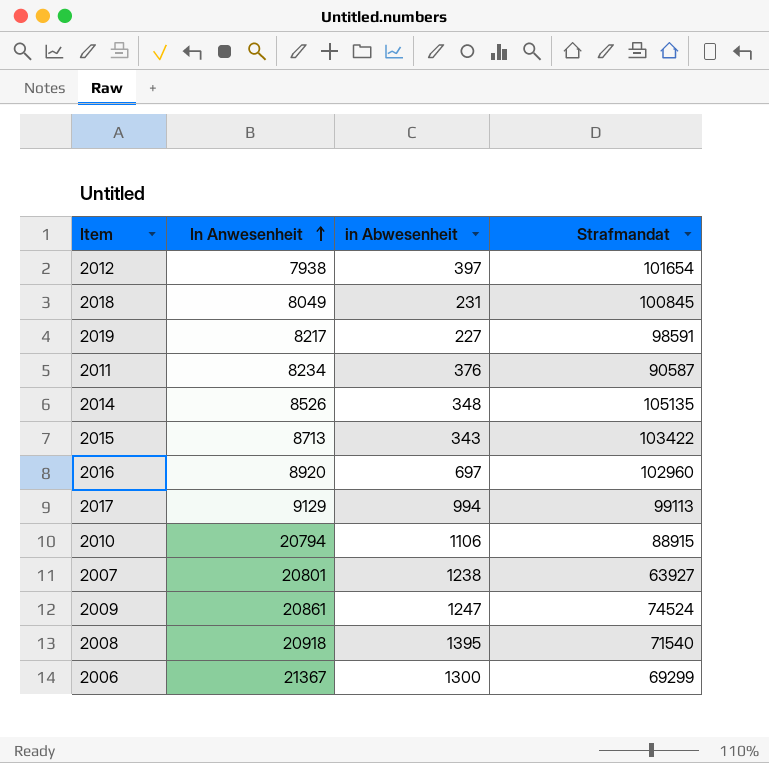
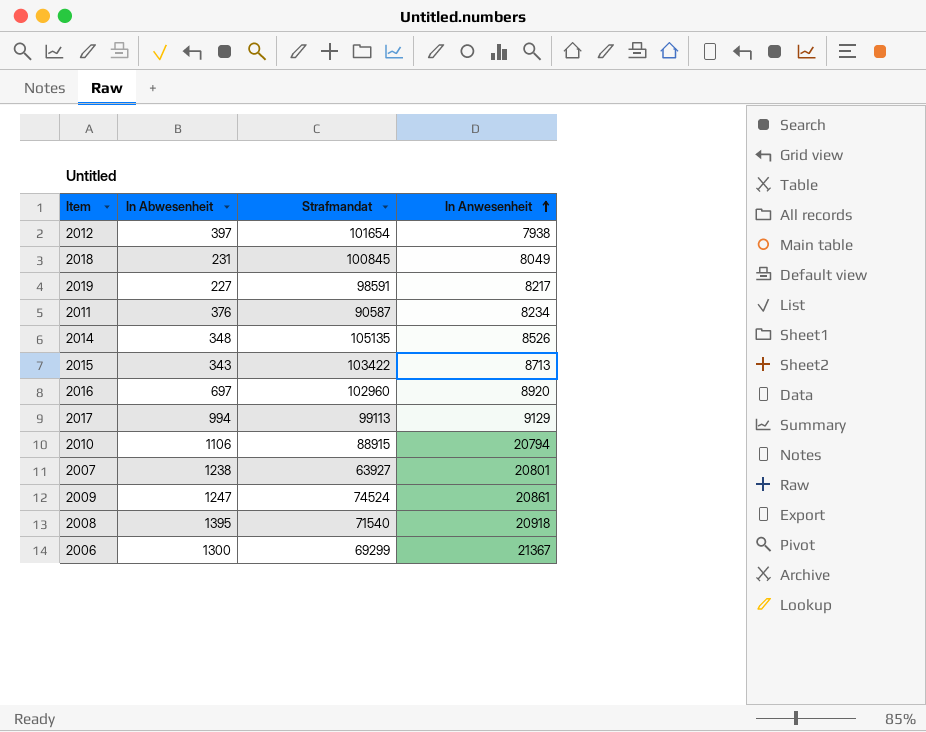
column name: in Abwesenheit -> In Abwesenheit
column In Anwesenheit | position: 2 -> 4

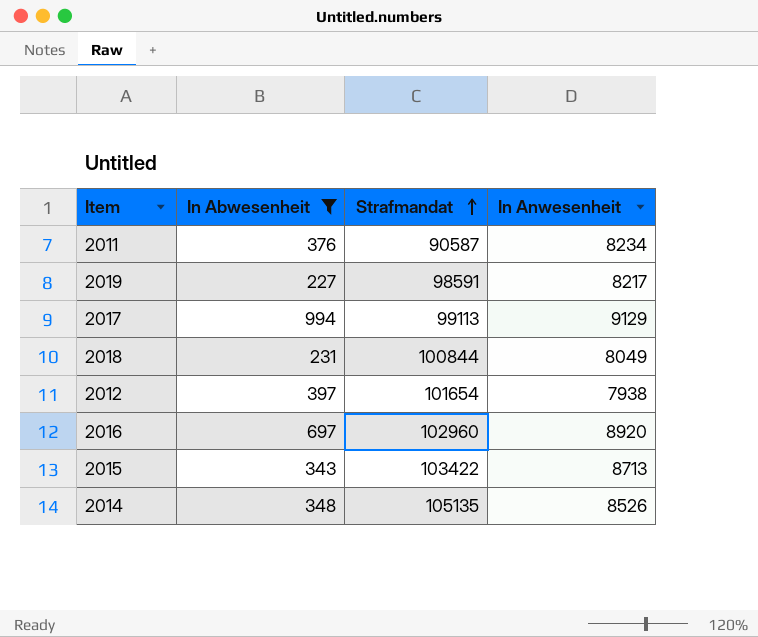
filter: none -> In Abwesenheit <= 994
row order: In Anwesenheit ascending -> Strafmandat ascending
2018 | Strafmandat: 100845 -> 100844

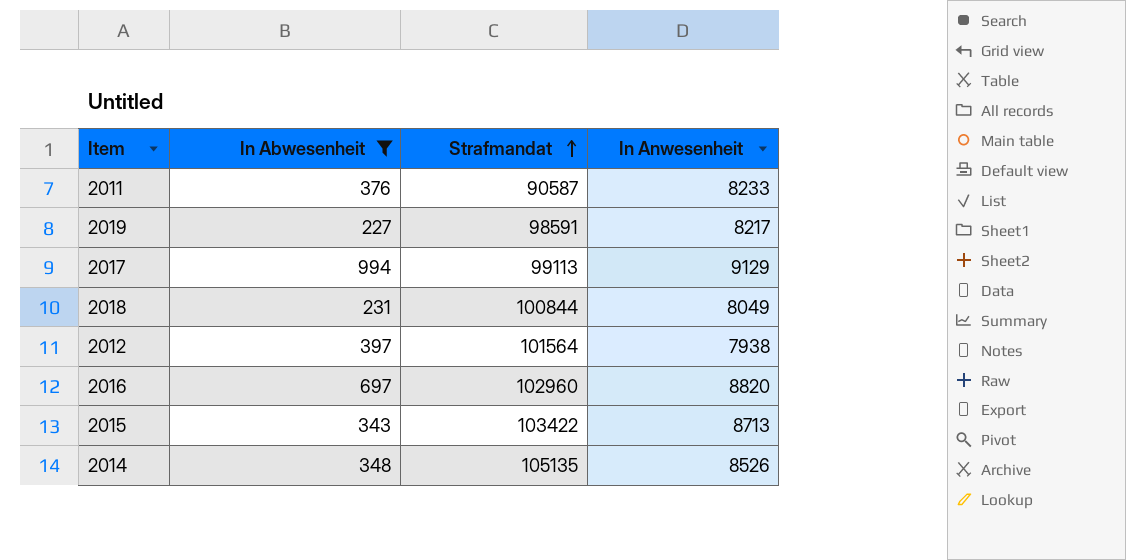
2011 | In Anwesenheit: 8234 -> 8233
2012 | Strafmandat: 101654 -> 101564
2016 | In Anwesenheit: 8920 -> 8820

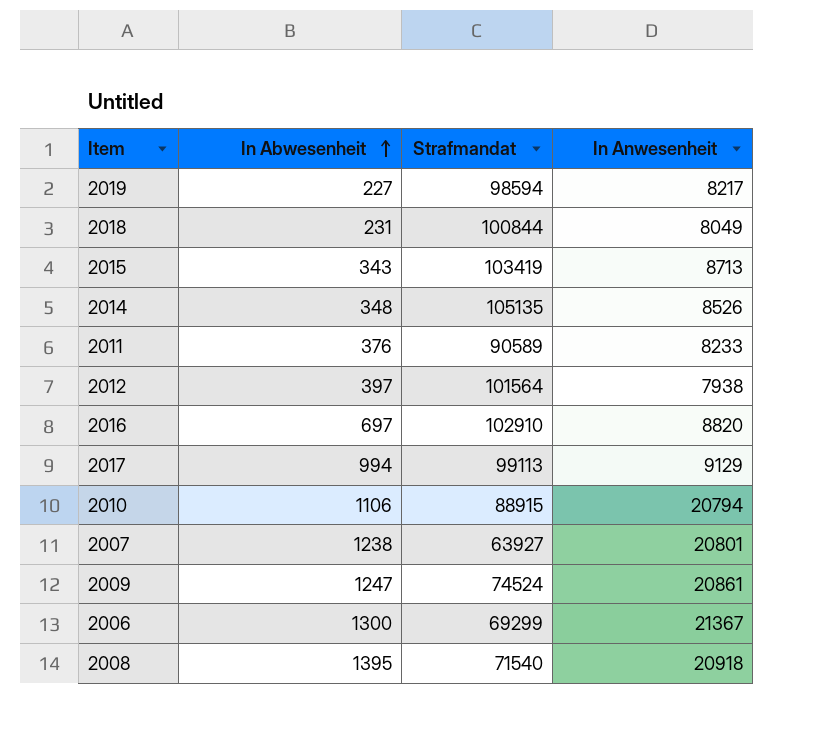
filter: In Abwesenheit <= 994 -> none
row order: Strafmandat ascending -> In Abwesenheit ascending
2019 | Strafmandat: 98591 -> 98594
2015 | Strafmandat: 103422 -> 103419
2011 | Strafmandat: 90587 -> 90589
2016 | Strafmandat: 102960 -> 102910

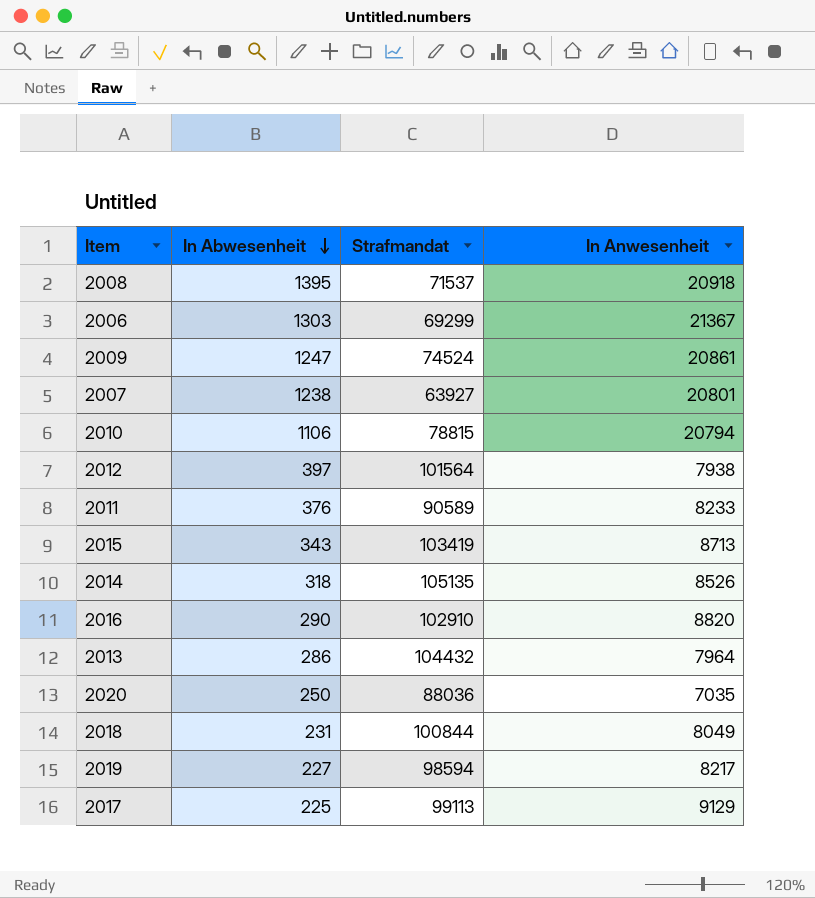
row order: In Abwesenheit ascending -> In Abwesenheit descending
2008 | Strafmandat: 71540 -> 71537
2006 | In Abwesenheit: 1300 -> 1303
2010 | Strafmandat: 88915 -> 78815
2014 | In Abwesenheit: 348 -> 318
2016 | In Abwesenheit: 697 -> 290
row 2013: none -> 286 | 104432 | 7964
row 2020: none -> 250 | 88036 | 7035
2017 | In Abwesenheit: 994 -> 225

